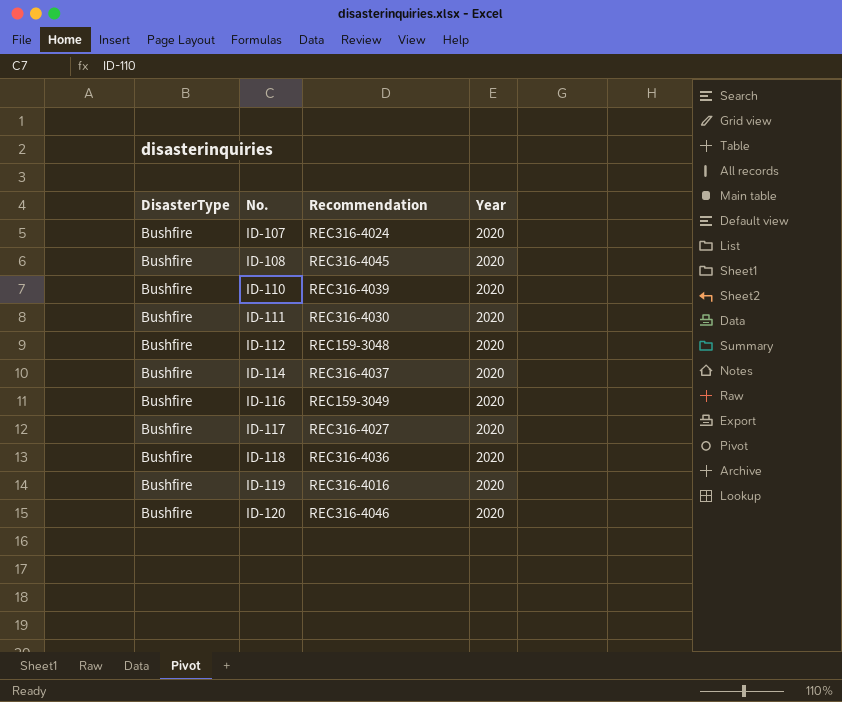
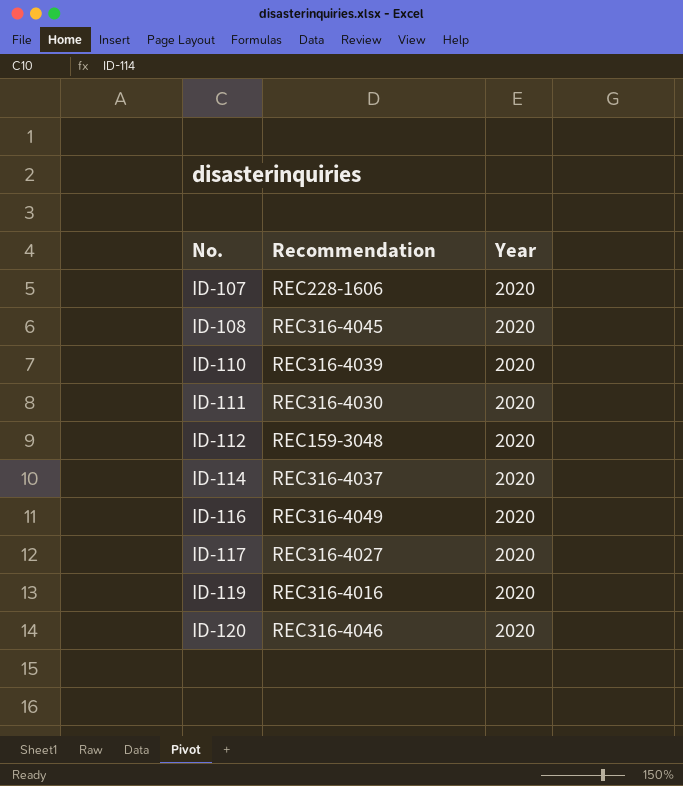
column DisasterType | position: 1 -> none
row ID-118: Bushfire | REC316-4036 | 2020 -> none
ID-107 | Recommendation: REC316-4024 -> REC228-1606
ID-116 | Recommendation: REC159-3049 -> REC316-4049

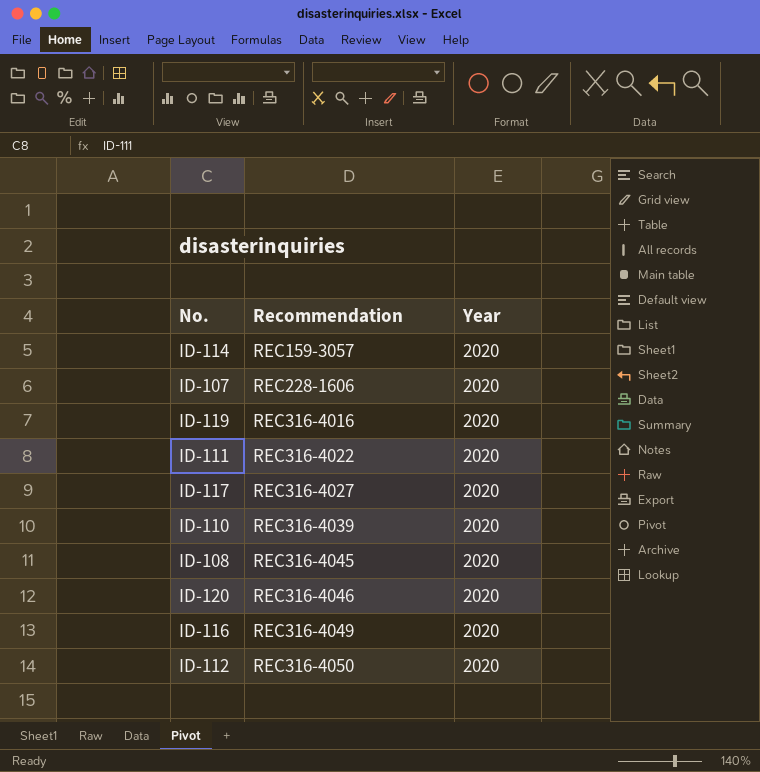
row order: No. ascending -> Recommendation ascending
ID-114 | Recommendation: REC316-4037 -> REC159-3057
ID-111 | Recommendation: REC316-4030 -> REC316-4022
ID-112 | Recommendation: REC159-3048 -> REC316-4050

